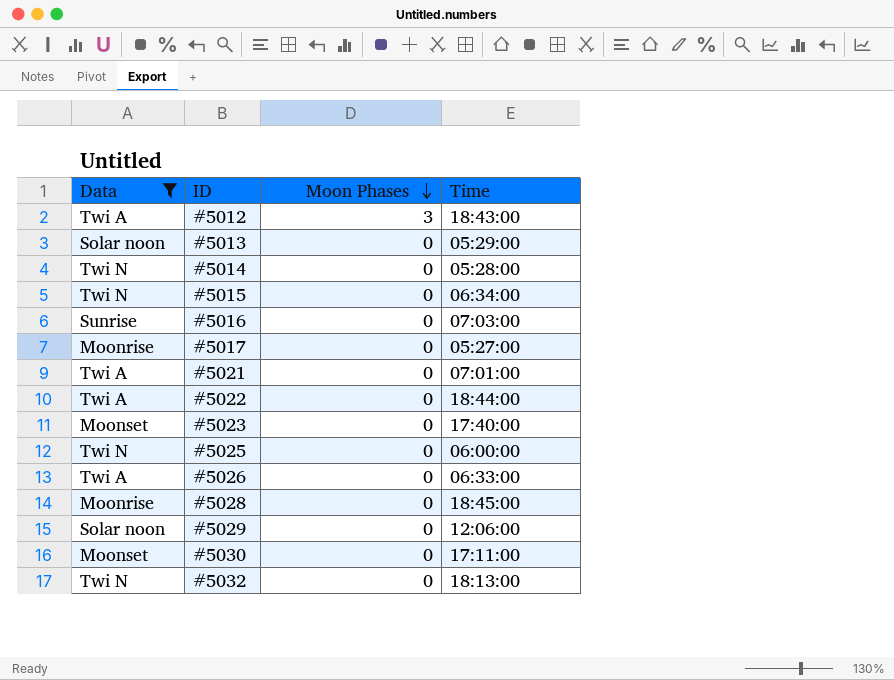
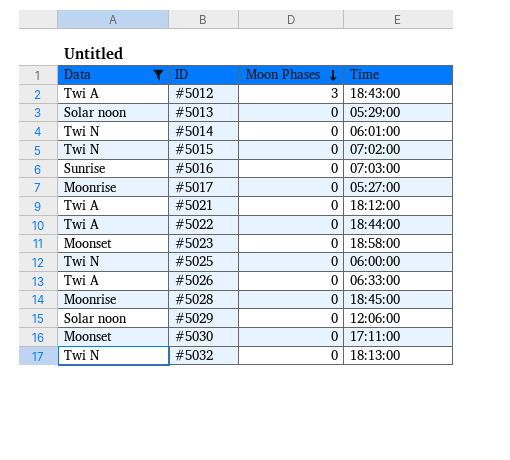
#5014 | Time: 05:28:00 -> 06:01:00
#5015 | Time: 06:34:00 -> 07:02:00
#5021 | Time: 07:01:00 -> 18:12:00
#5023 | Time: 17:40:00 -> 18:58:00

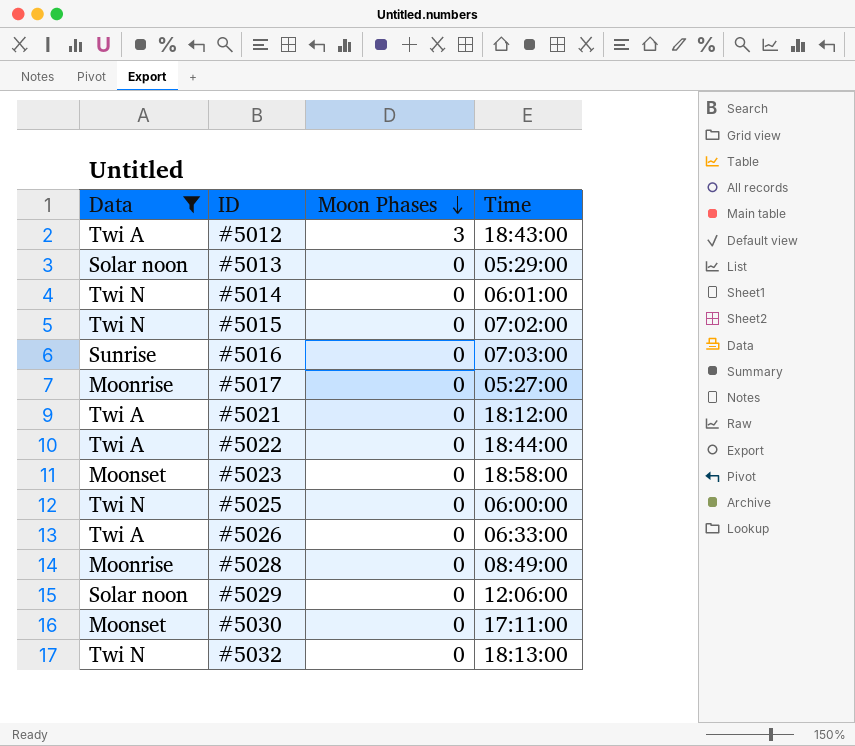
#5028 | Time: 18:45:00 -> 08:49:00

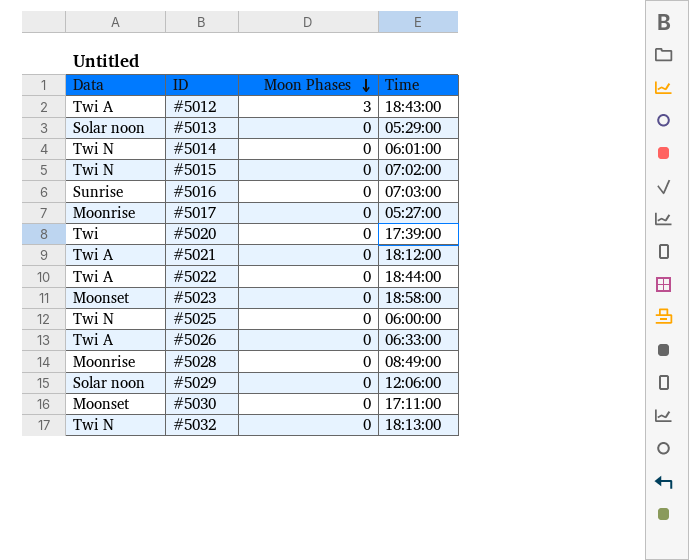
filter: Data != Twi -> none

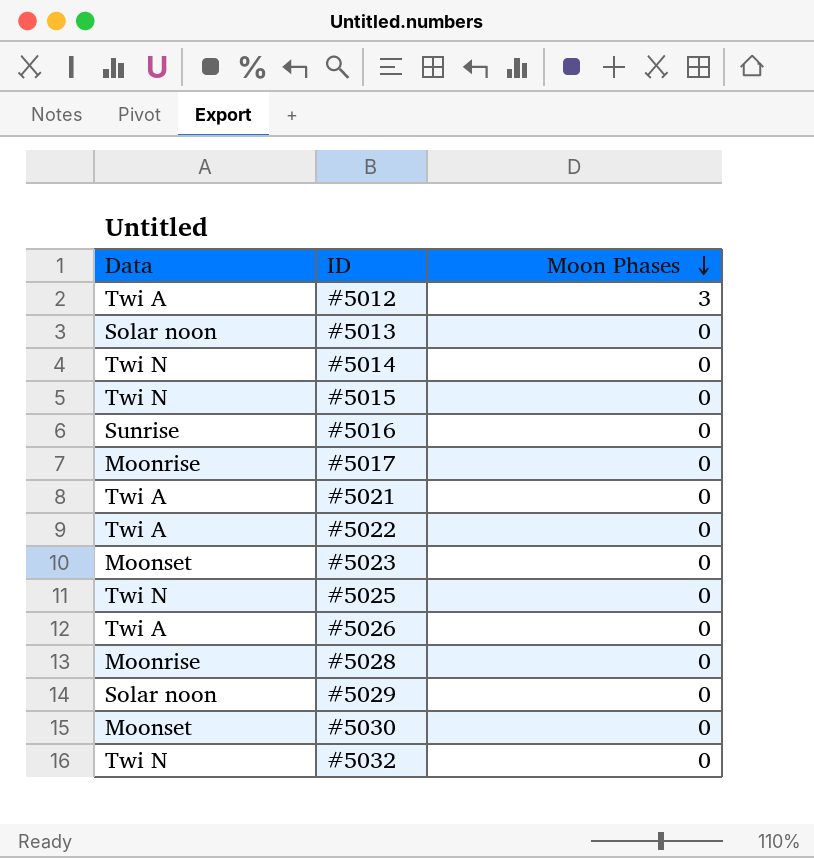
column Time | position: 4 -> none
row #5020: Twi | 0 | 17:39:00 -> none

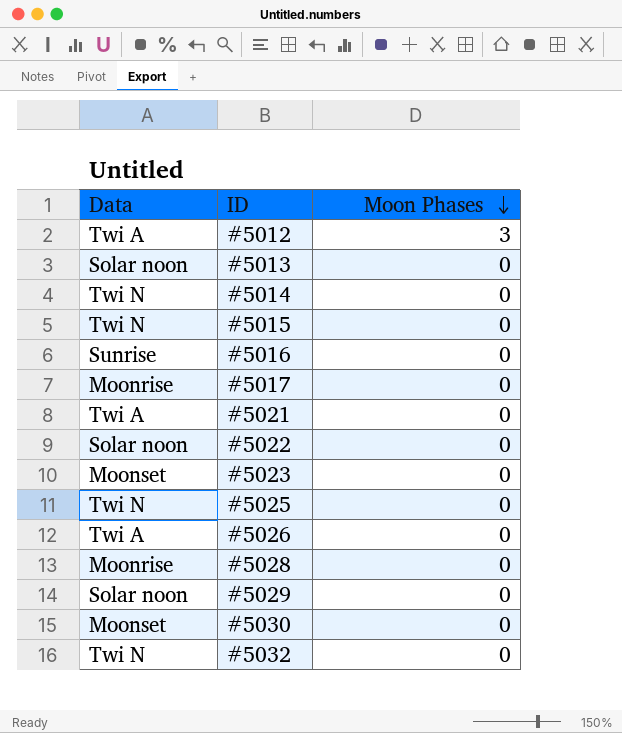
#5022 | Data: Twi A -> Solar noon

